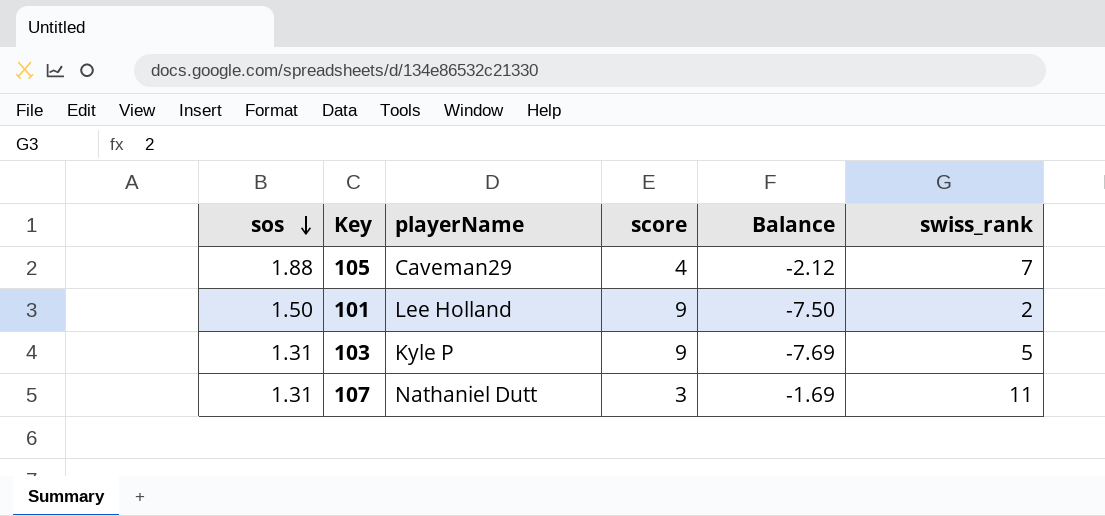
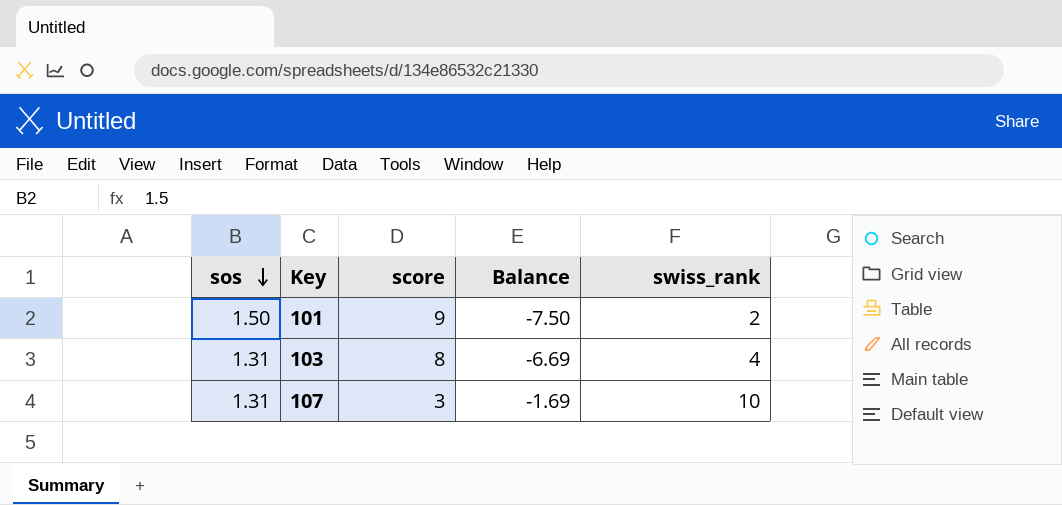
column playerName | position: 3 -> none
row 105: 1.88 | Caveman29 | 4 | -2.12 | 7 -> none
103 | score: 9 -> 8
103 | Balance: -7.69 -> -6.69
103 | swiss_rank: 5 -> 4
107 | swiss_rank: 11 -> 10

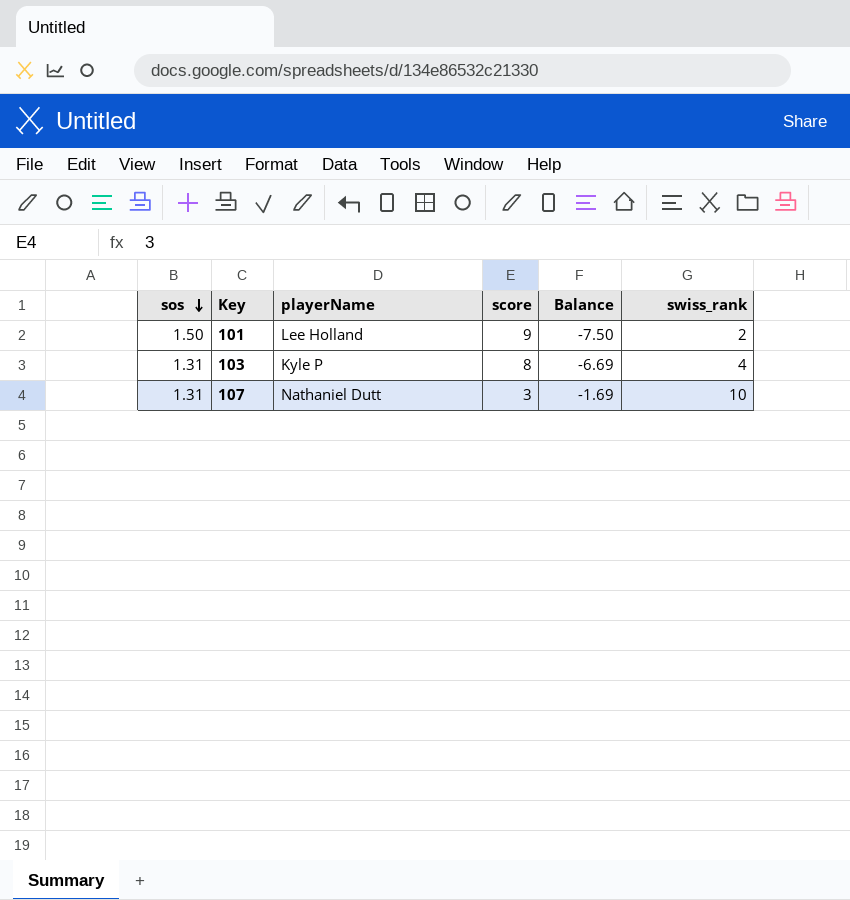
column playerName | position: none -> 3

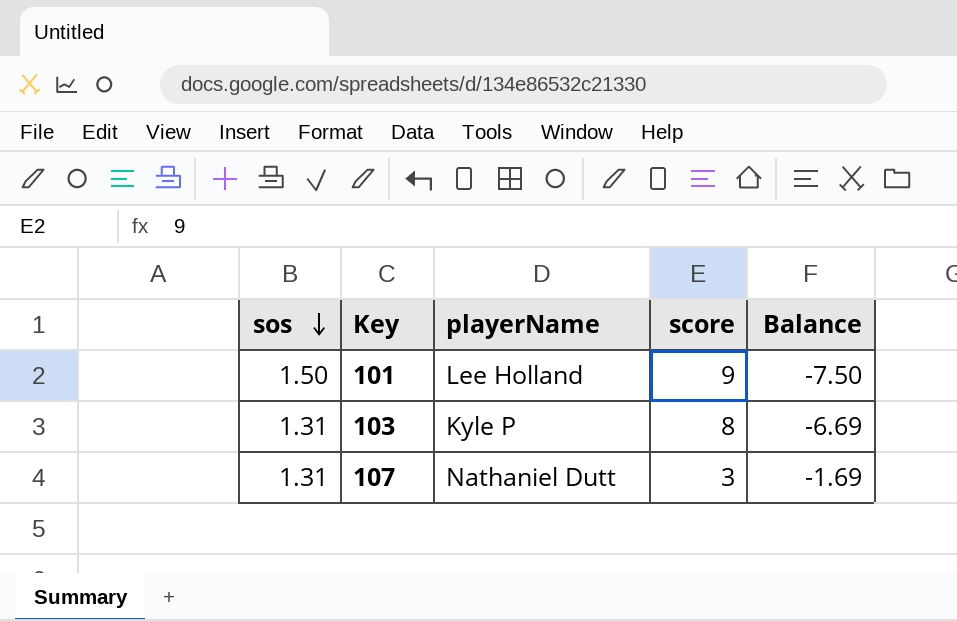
column swiss_rank | position: 6 -> none

